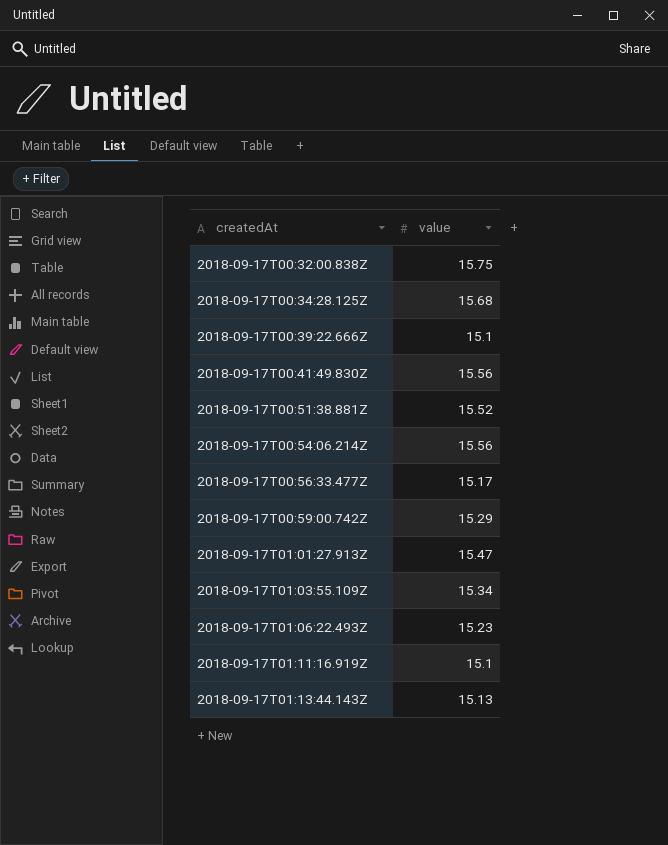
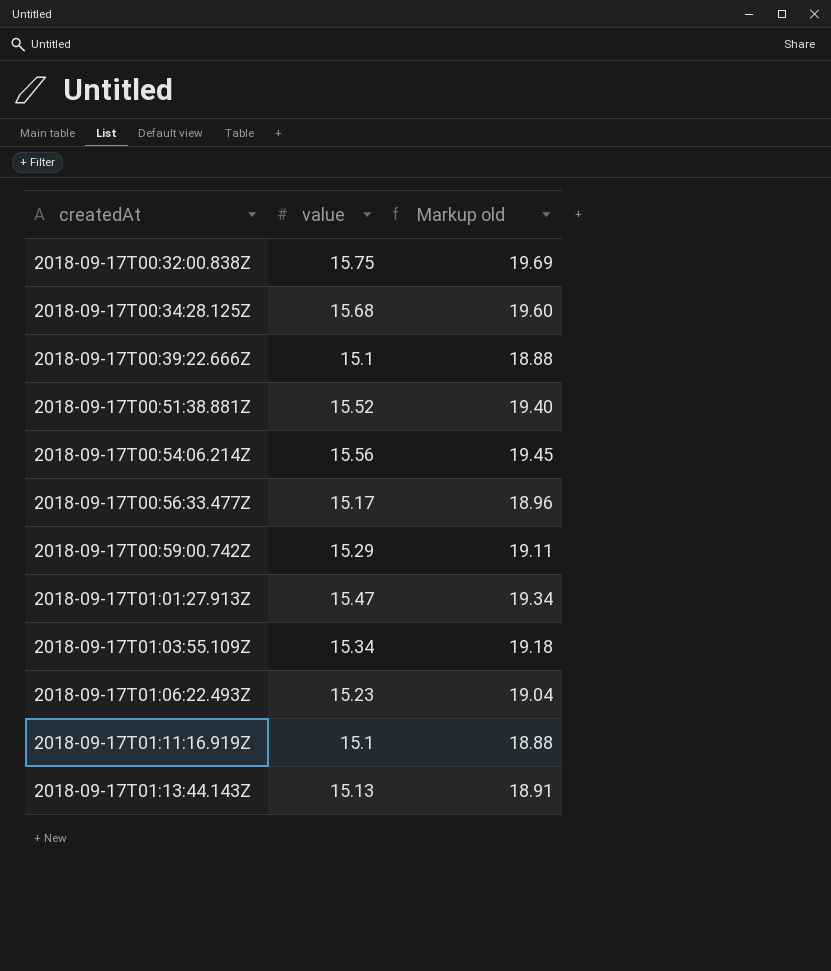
column Markup old | formula: none -> [value] * 1.25
row 2018-09-17T00:41:49.830Z: 15.56 -> none

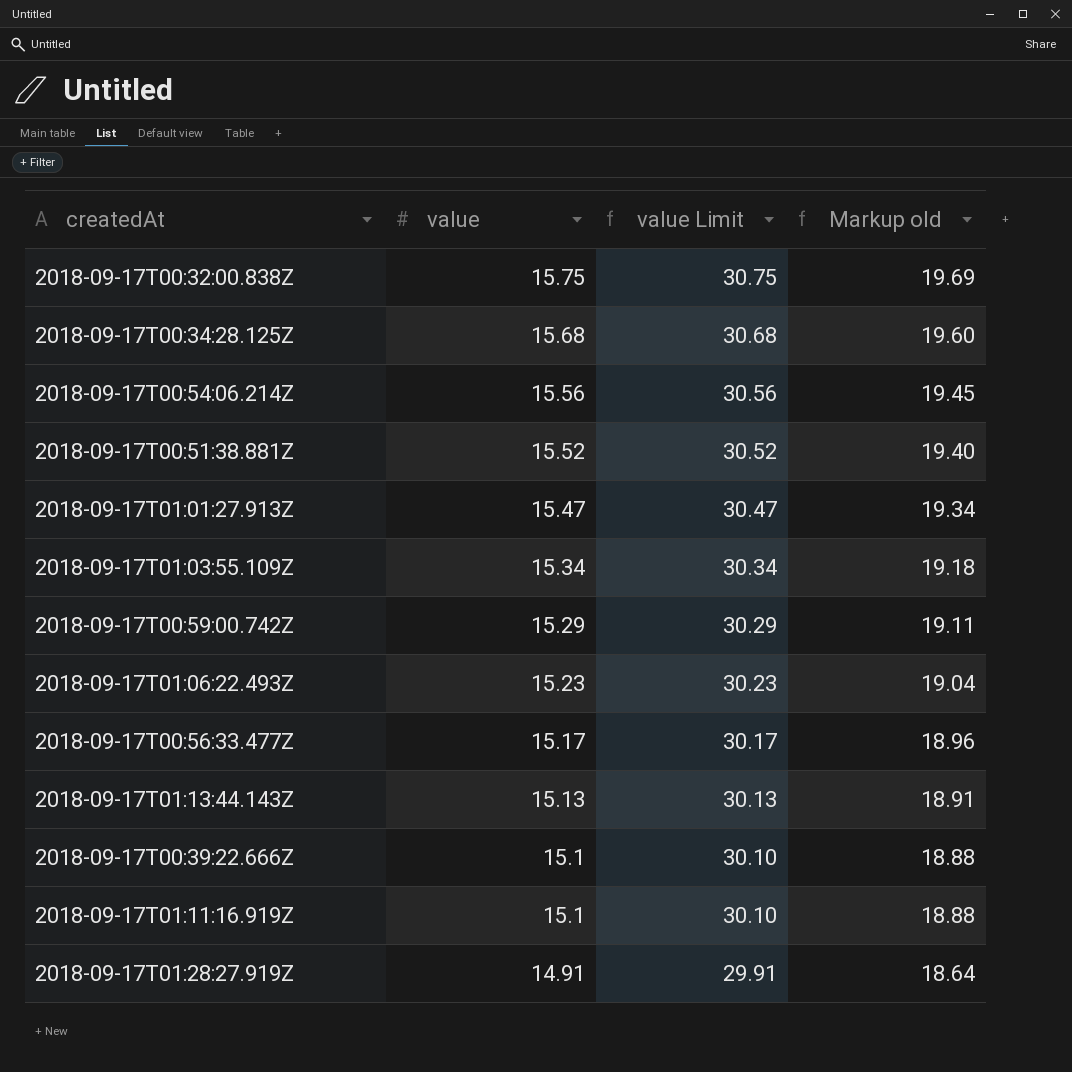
row order: createdAt ascending -> value descending
column value Limit | formula: none -> [value] + 15
row 2018-09-17T01:28:27.919Z: none -> 14.91 | 29.91 | 18.64

